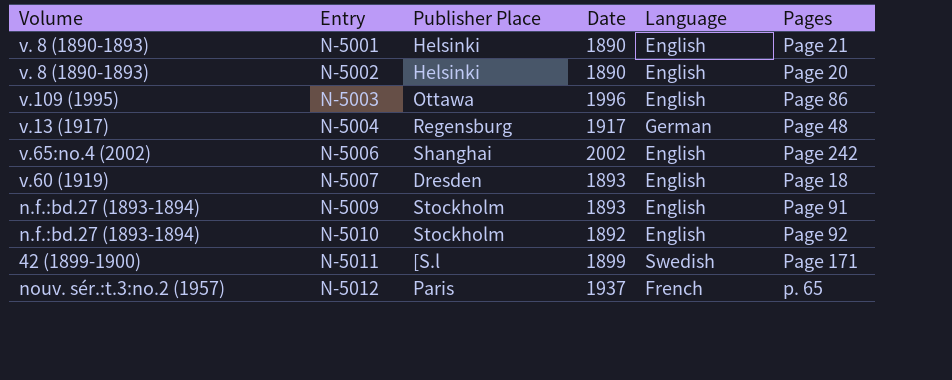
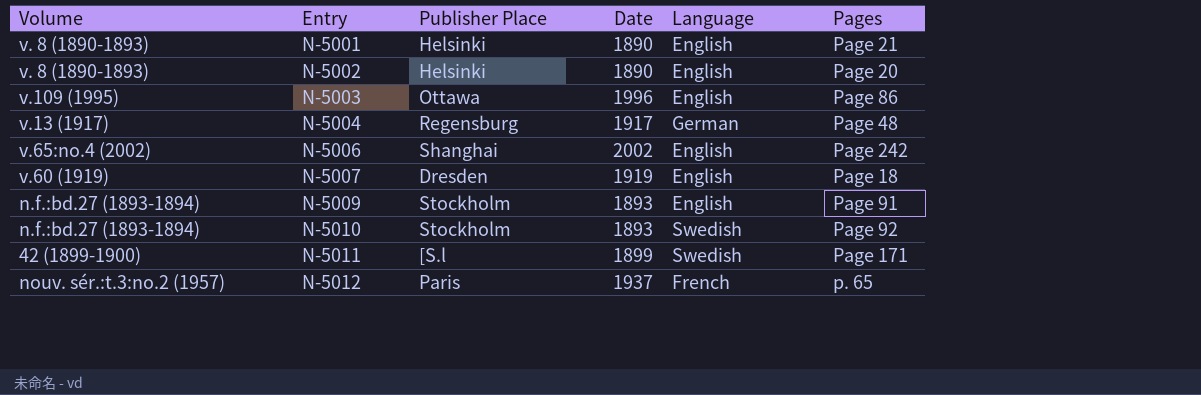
N-5007 | Date: 1893 -> 1919
N-5010 | Date: 1892 -> 1893
N-5010 | Language: English -> Swedish

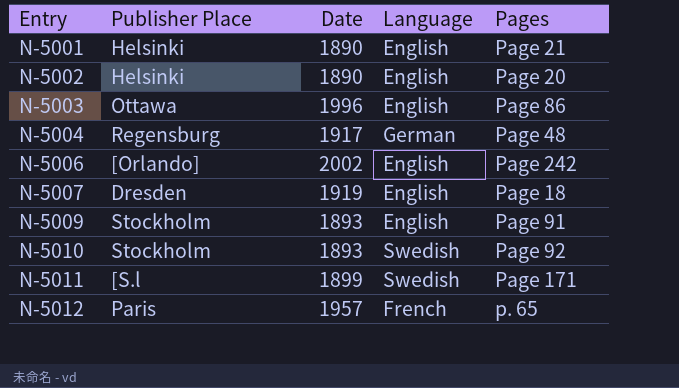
column Volume | position: 1 -> none
N-5006 | Publisher Place: Shanghai -> [Orlando]
N-5012 | Date: 1937 -> 1957

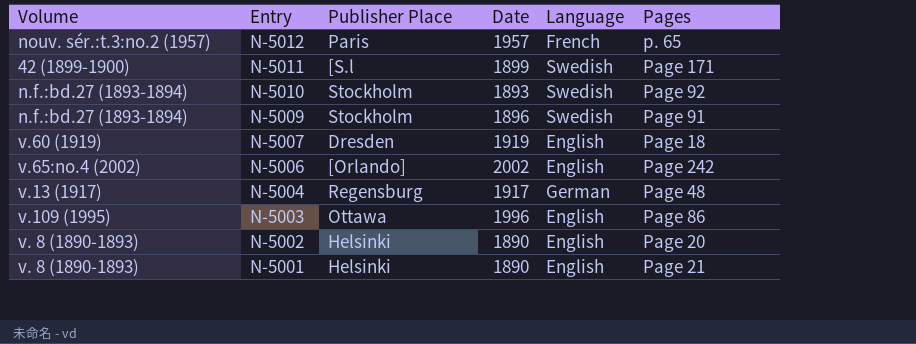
row order: Entry ascending -> Entry descending
column Volume | position: none -> 1
N-5009 | Date: 1893 -> 1896
N-5009 | Language: English -> Swedish

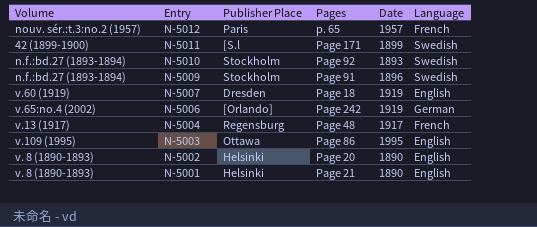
column Pages | position: 6 -> 4
N-5006 | Date: 2002 -> 1919
N-5006 | Language: English -> German
N-5004 | Language: German -> French
N-5003 | Date: 1996 -> 1995

